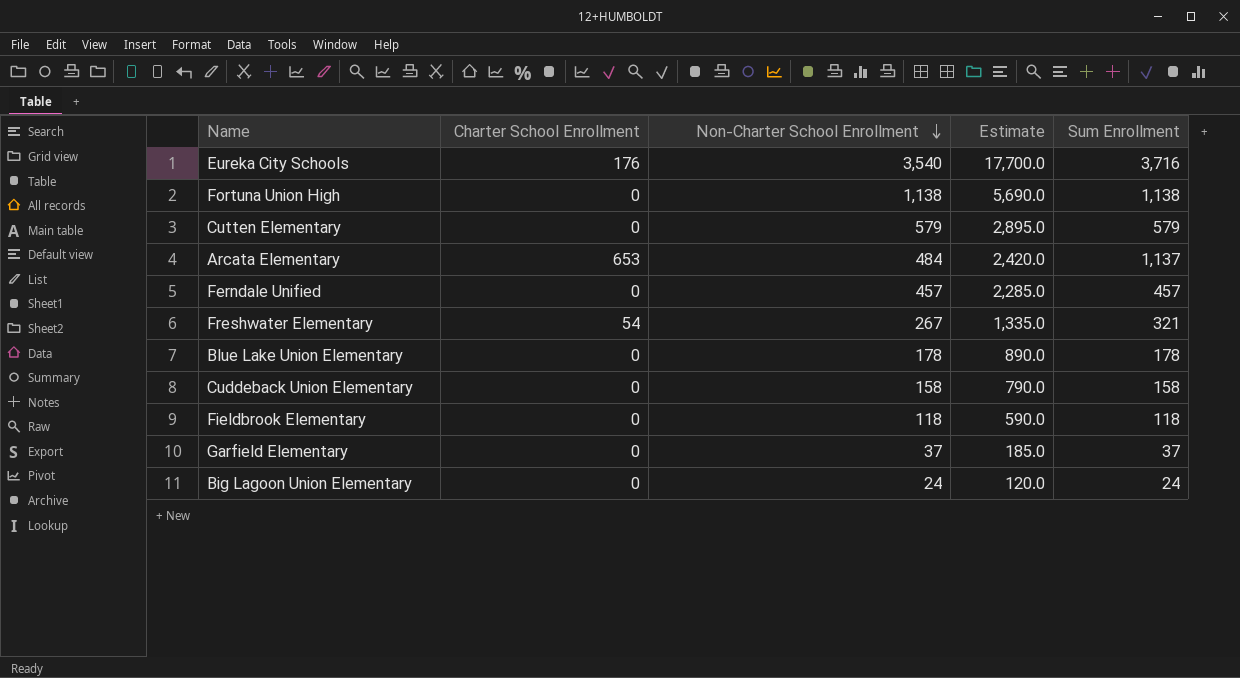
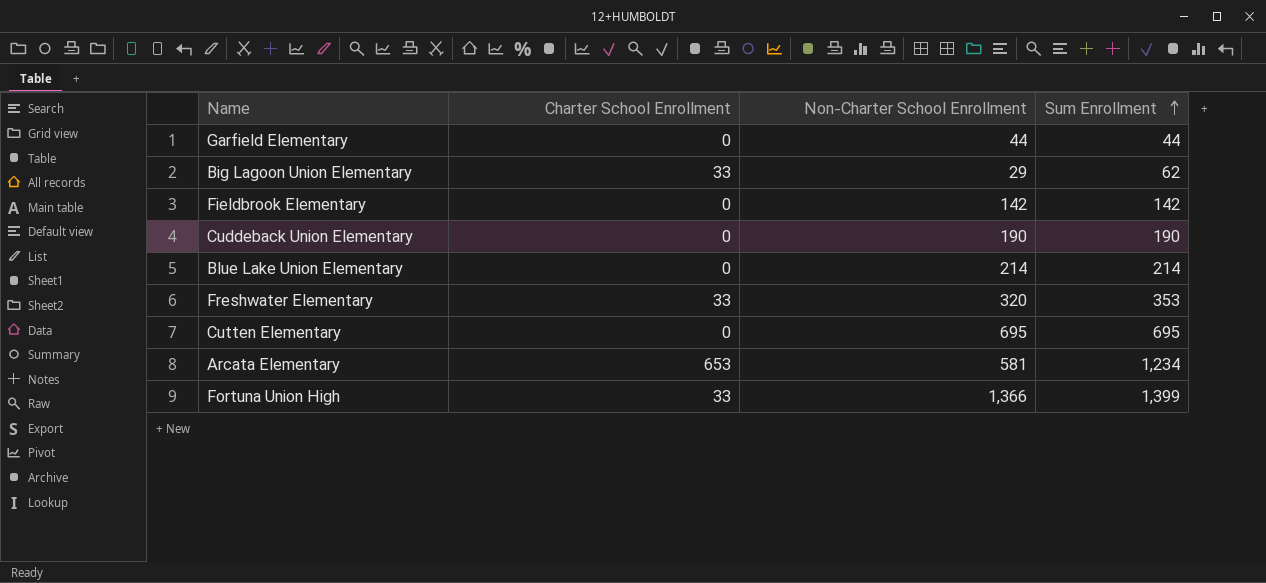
row order: Non-Charter School Enrollment descending -> Sum Enrollment ascending
column Estimate | formula: [Non-Charter School Enrollment] * 5 -> none
row Eureka City Schools: 176 | 3,540 | 17,700.0 | 3,716 -> none
row Ferndale Unified: 0 | 457 | 2,285.0 | 457 -> none
Garfield Elementary | Non-Charter School Enrollment: 37 -> 44
Garfield Elementary | Sum Enrollment: 37 -> 44
Big Lagoon Union Elementary | Charter School Enrollment: 0 -> 33
Big Lagoon Union Elementary | Non-Charter School Enrollment: 24 -> 29
Big Lagoon Union Elementary | Sum Enrollment: 24 -> 62
Fieldbrook Elementary | Non-Charter School Enrollment: 118 -> 142
Fieldbrook Elementary | Sum Enrollment: 118 -> 142
Cuddeback Union Elementary | Non-Charter School Enrollment: 158 -> 190
Cuddeback Union Elementary | Sum Enrollment: 158 -> 190
Blue Lake Union Elementary | Non-Charter School Enrollment: 178 -> 214
Blue Lake Union Elementary | Sum Enrollment: 178 -> 214
Freshwater Elementary | Charter School Enrollment: 54 -> 33
Freshwater Elementary | Non-Charter School Enrollment: 267 -> 320
Freshwater Elementary | Sum Enrollment: 321 -> 353
Cutten Elementary | Non-Charter School Enrollment: 579 -> 695
Cutten Elementary | Sum Enrollment: 579 -> 695
Arcata Elementary | Non-Charter School Enrollment: 484 -> 581
Arcata Elementary | Sum Enrollment: 1,137 -> 1,234
Fortuna Union High | Charter School Enrollment: 0 -> 33
Fortuna Union High | Non-Charter School Enrollment: 1,138 -> 1,366
Fortuna Union High | Sum Enrollment: 1,138 -> 1,399

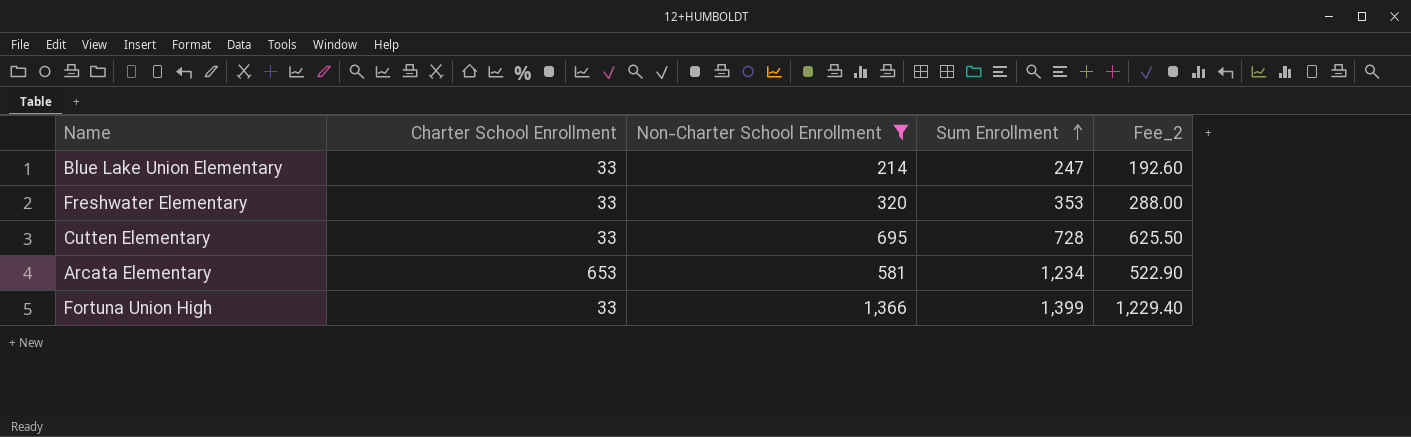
filter: none -> Non-Charter School Enrollment >= 214
column Fee_2 | formula: none -> [Non-Charter School Enrollment] * 0.9
Blue Lake Union Elementary | Charter School Enrollment: 0 -> 33
Blue Lake Union Elementary | Sum Enrollment: 214 -> 247
Cutten Elementary | Charter School Enrollment: 0 -> 33
Cutten Elementary | Sum Enrollment: 695 -> 728

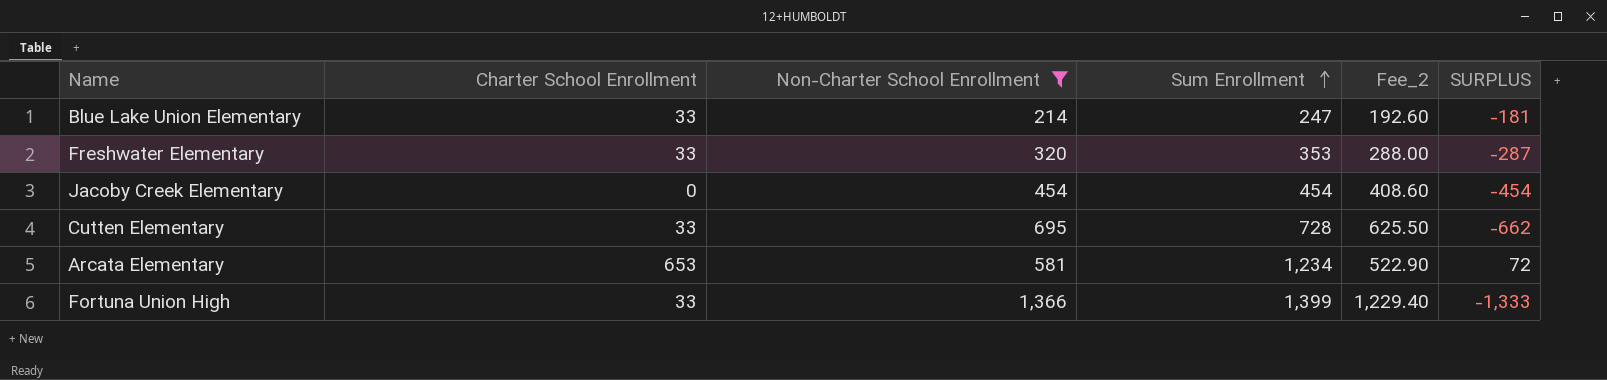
column SURPLUS | formula: none -> [Charter School Enrollment] - [Non-Charter School Enrollment]
row Jacoby Creek Elementary: none -> 0 | 454 | 454 | 408.60 | -454

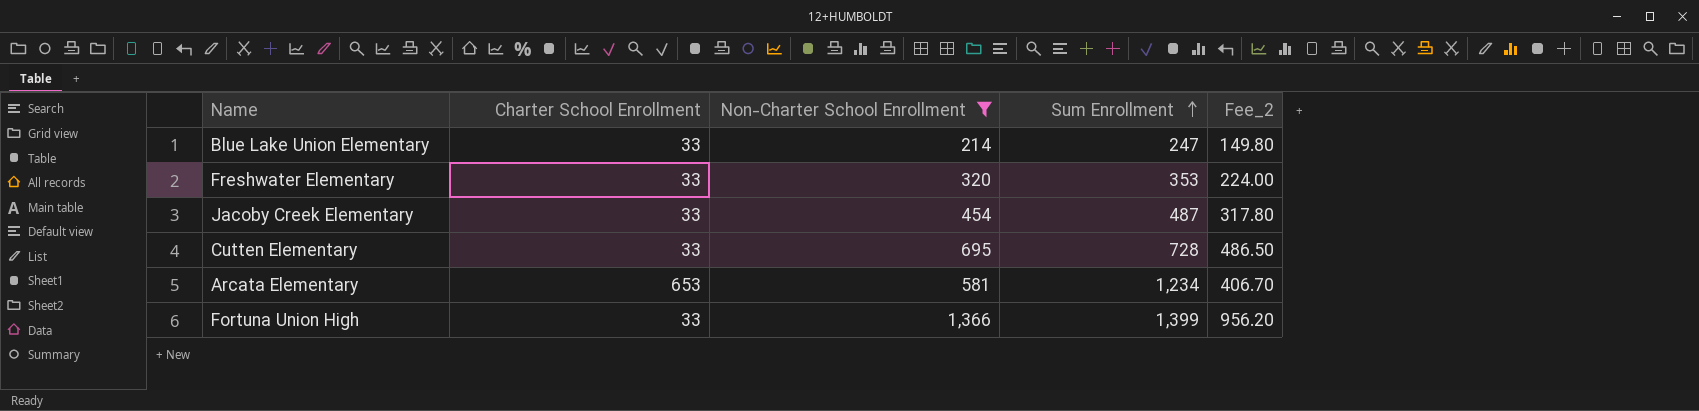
column SURPLUS | formula: [Charter School Enrollment] - [Non-Charter School Enrollment] -> none
column Fee_2 | formula: [Non-Charter School Enrollment] * 0.9 -> [Non-Charter School Enrollment] * 0.7
Jacoby Creek Elementary | Charter School Enrollment: 0 -> 33
Jacoby Creek Elementary | Sum Enrollment: 454 -> 487

